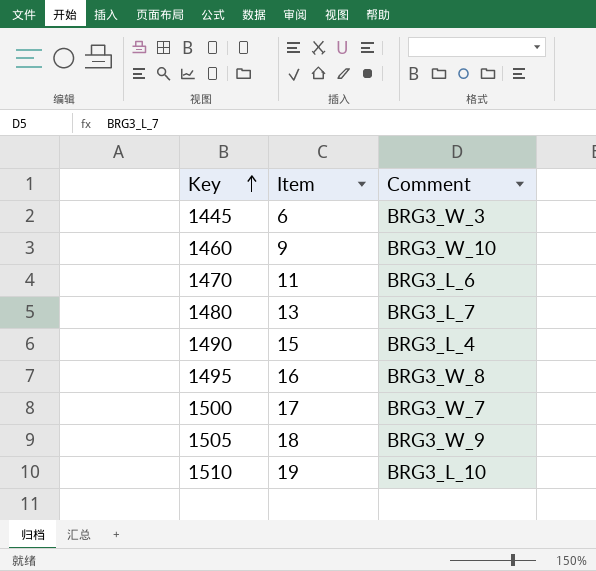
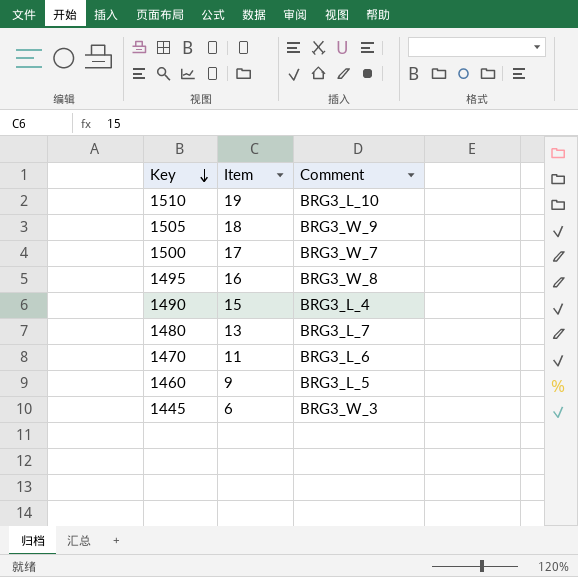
row order: Key ascending -> Key descending
1460 | Comment: BRG3_W_10 -> BRG3_L_5

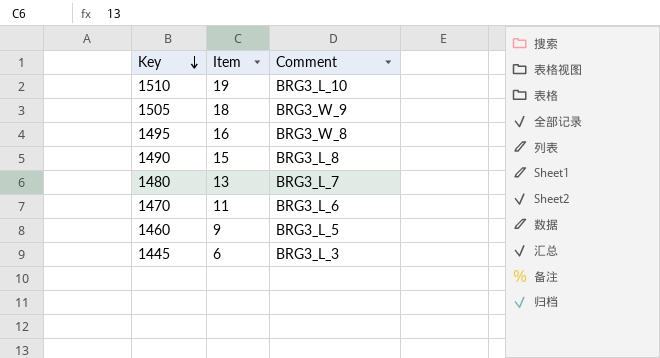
row 1500: 17 | BRG3_W_7 -> none
1490 | Comment: BRG3_L_4 -> BRG3_L_8
1445 | Comment: BRG3_W_3 -> BRG3_L_3

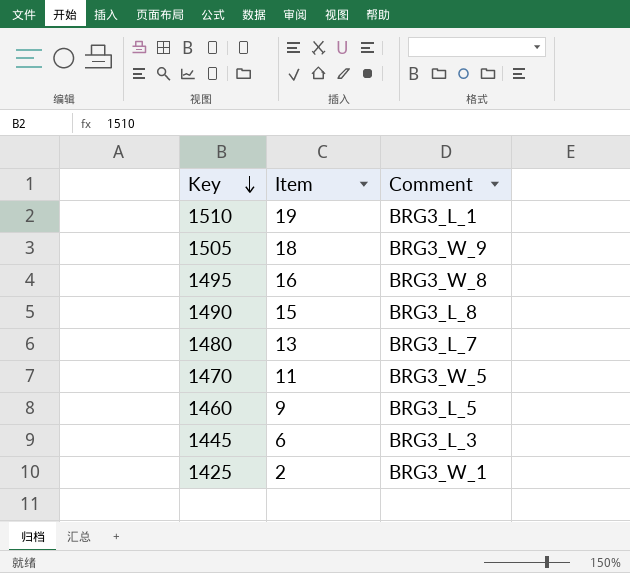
1510 | Comment: BRG3_L_10 -> BRG3_L_1
1470 | Comment: BRG3_L_6 -> BRG3_W_5
row 1425: none -> 2 | BRG3_W_1

